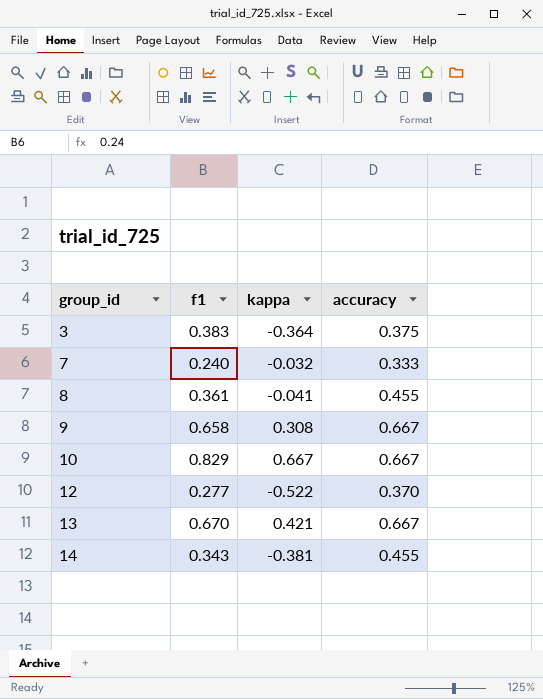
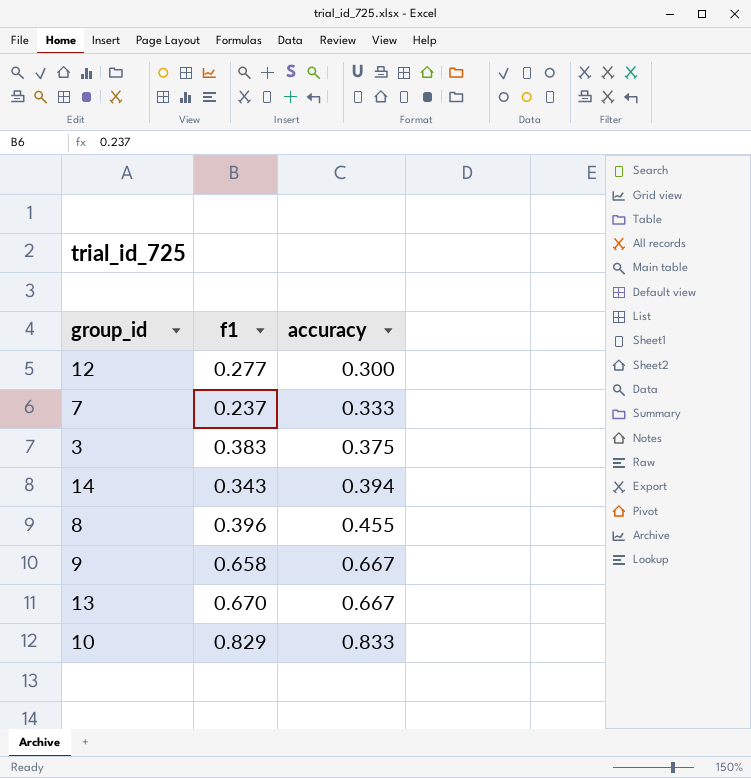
row order: group_id ascending -> accuracy ascending
column kappa | position: 3 -> none
12 | accuracy: 0.370 -> 0.300
7 | f1: 0.240 -> 0.237
14 | accuracy: 0.455 -> 0.394
8 | f1: 0.361 -> 0.396
10 | accuracy: 0.667 -> 0.833

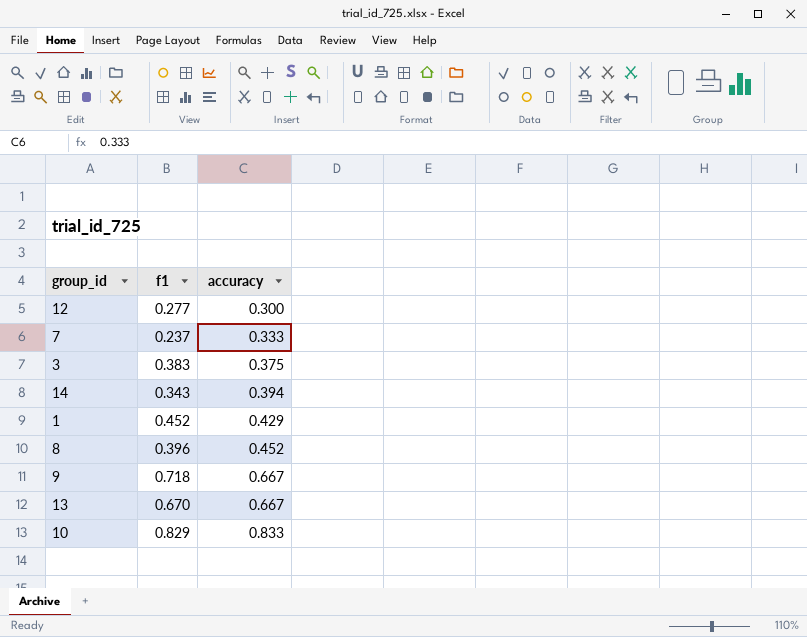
row 1: none -> 0.452 | 0.429
8 | accuracy: 0.455 -> 0.452
9 | f1: 0.658 -> 0.718

